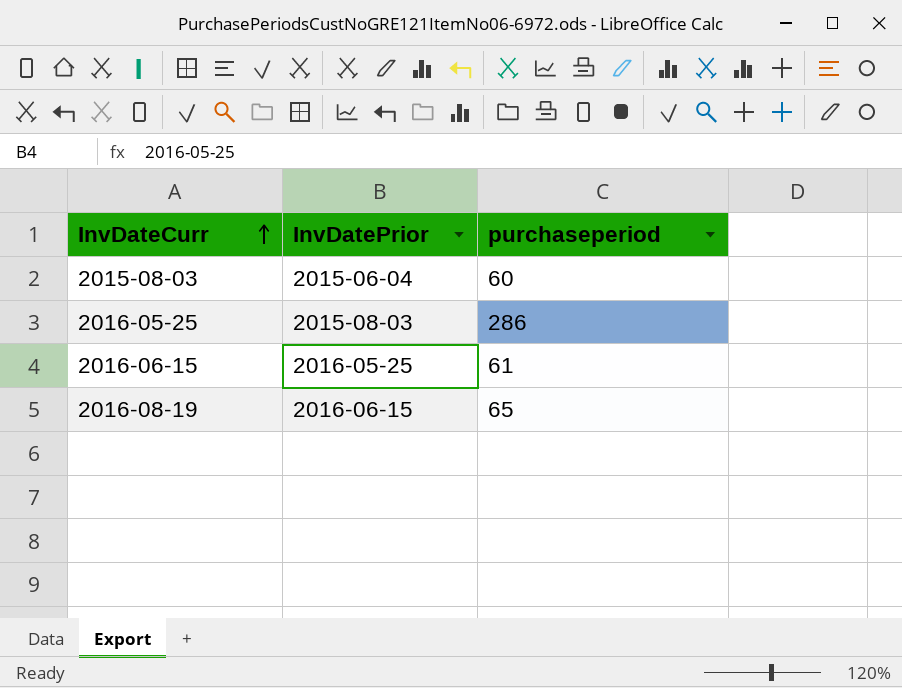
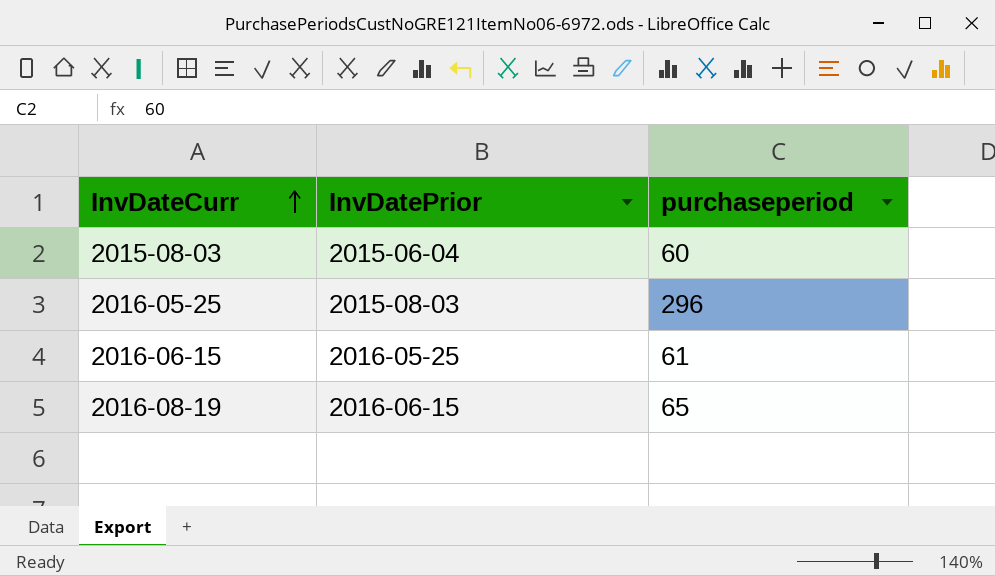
2016-05-25 | purchaseperiod: 286 -> 296

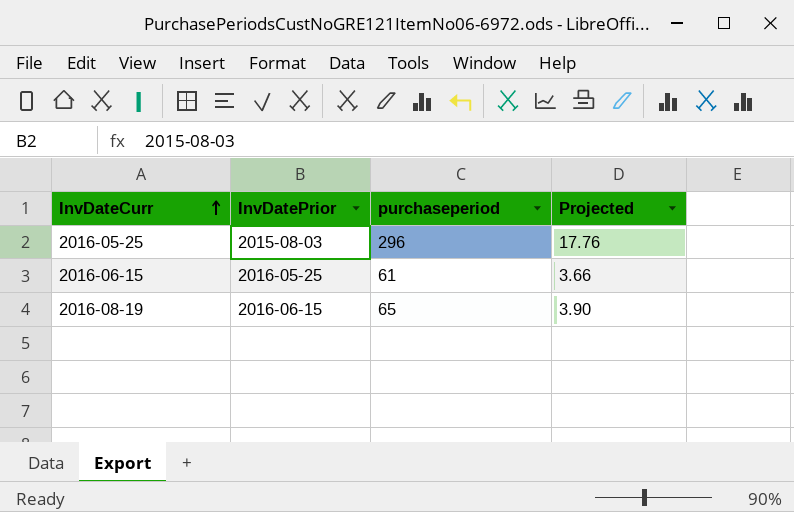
column Projected | formula: none -> [purchaseperiod] * 0.06
row 2015-08-03: 2015-06-04 | 60 -> none

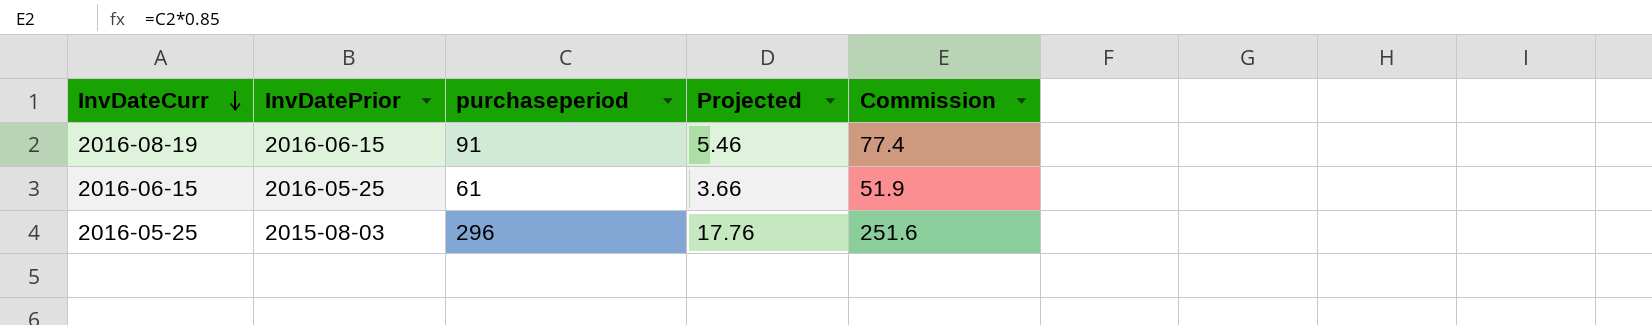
row order: InvDateCurr ascending -> InvDateCurr descending
column Commission | formula: none -> [purchaseperiod] * 0.85
2016-08-19 | purchaseperiod: 65 -> 91
2016-08-19 | Projected: 3.90 -> 5.46

